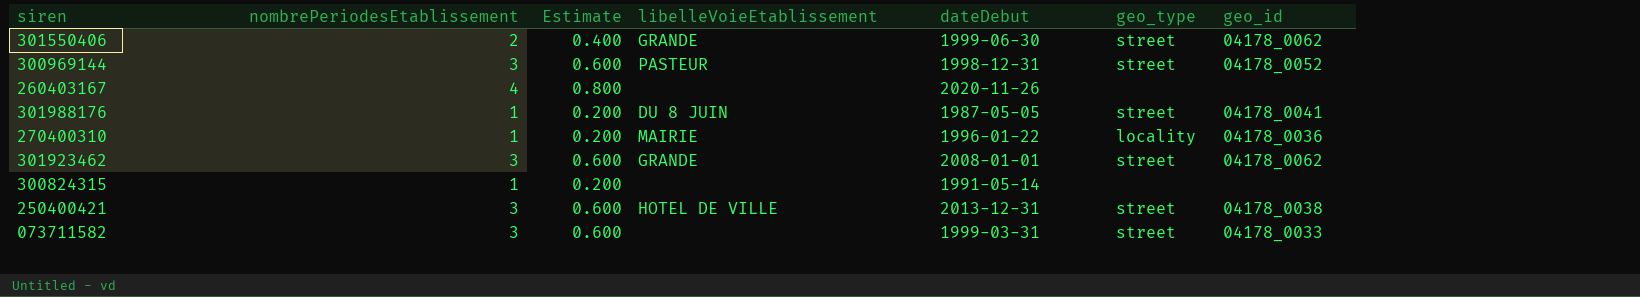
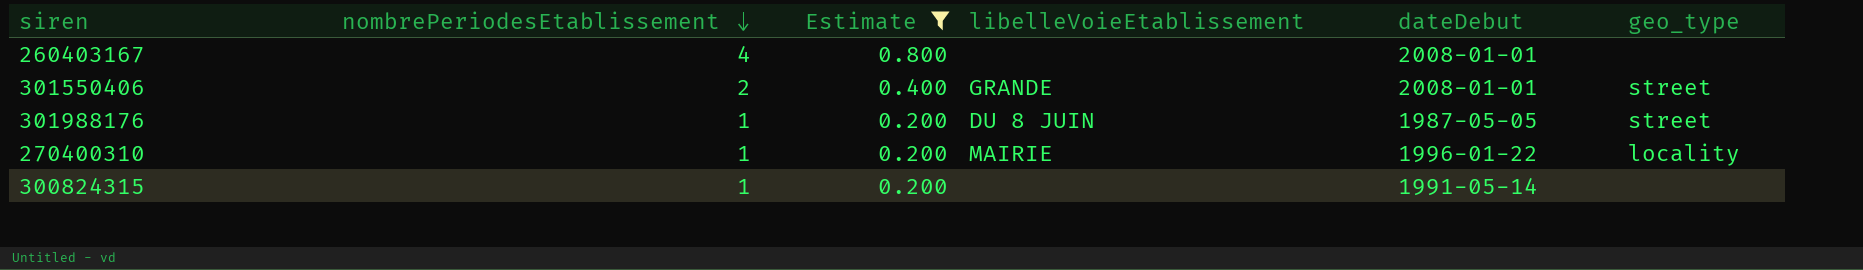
filter: none -> Estimate != 0.600
row order: none -> nombrePeriodesEtablissement descending
column geo_id | position: 7 -> none
260403167 | dateDebut: 2020-11-26 -> 2008-01-01
301550406 | dateDebut: 1999-06-30 -> 2008-01-01

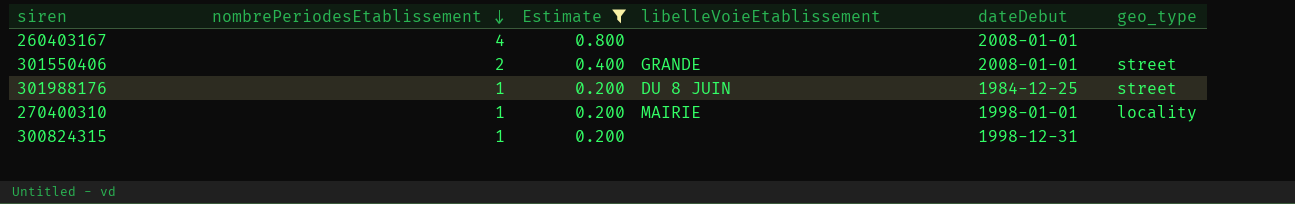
301988176 | dateDebut: 1987-05-05 -> 1984-12-25
270400310 | dateDebut: 1996-01-22 -> 1998-01-01
300824315 | dateDebut: 1991-05-14 -> 1998-12-31

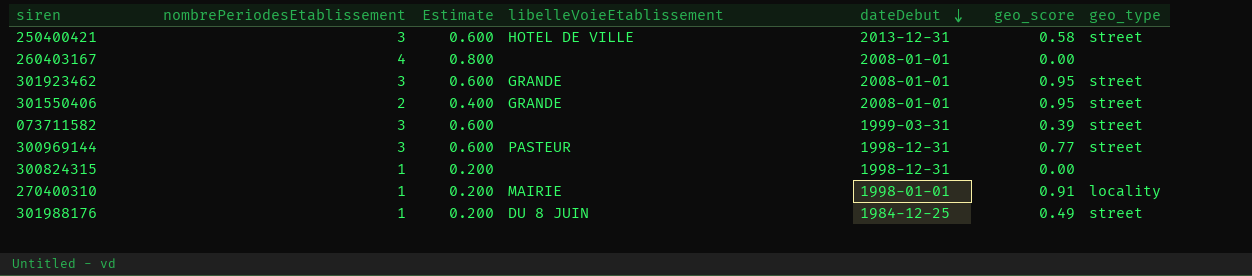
filter: Estimate != 0.600 -> none
row order: nombrePeriodesEtablissement descending -> dateDebut descending
column geo_score | position: none -> 6

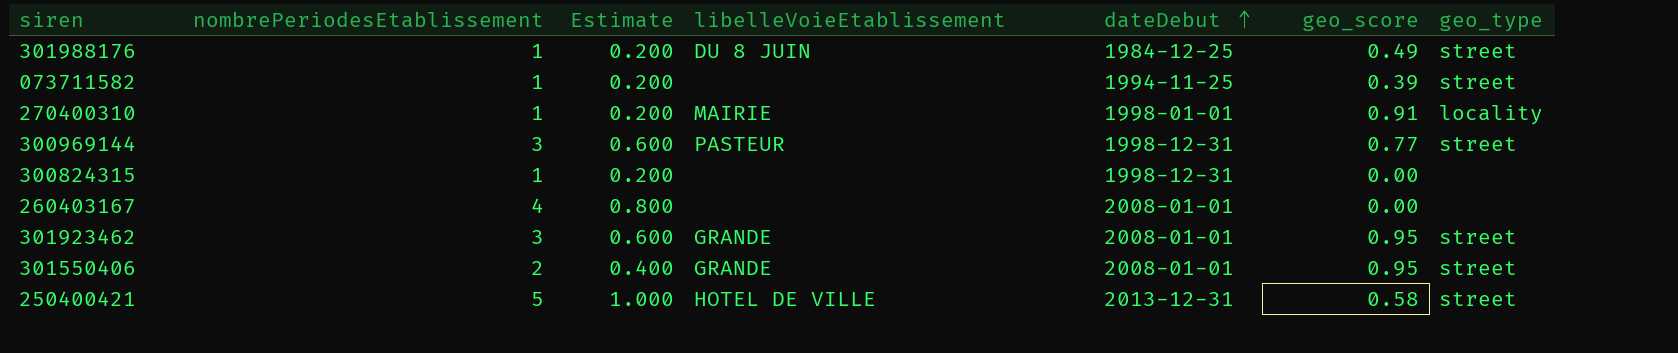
row order: dateDebut descending -> dateDebut ascending
073711582 | nombrePeriodesEtablissement: 3 -> 1
073711582 | Estimate: 0.600 -> 0.200
073711582 | dateDebut: 1999-03-31 -> 1994-11-25
250400421 | nombrePeriodesEtablissement: 3 -> 5
250400421 | Estimate: 0.600 -> 1.000

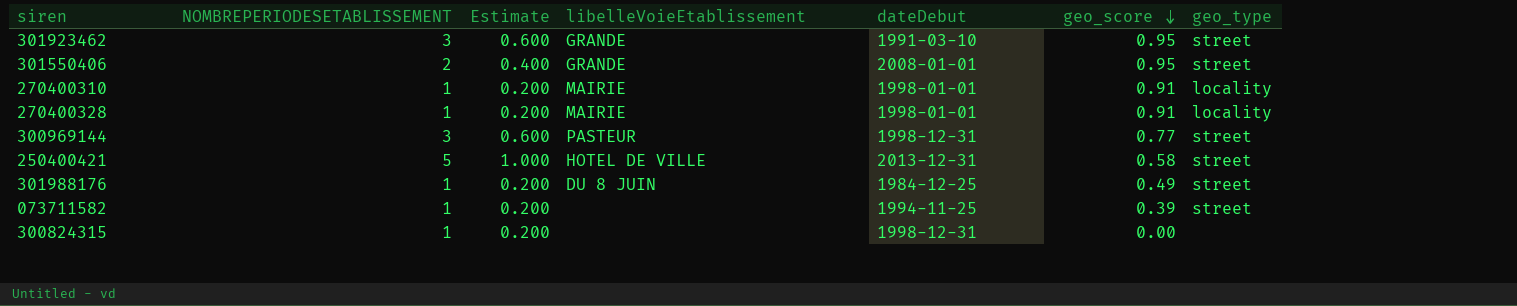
row order: dateDebut ascending -> geo_score descending
column name: nombrePeriodesEtablissement -> NOMBREPERIODESETABLISSEMENT
row 260403167: 4 | 0.800 | none | 2008-01-01 | 0.00 | none -> none
301923462 | dateDebut: 2008-01-01 -> 1991-03-10
row 270400328: none -> 1 | 0.200 | MAIRIE | 1998-01-01 | 0.91 | locality

